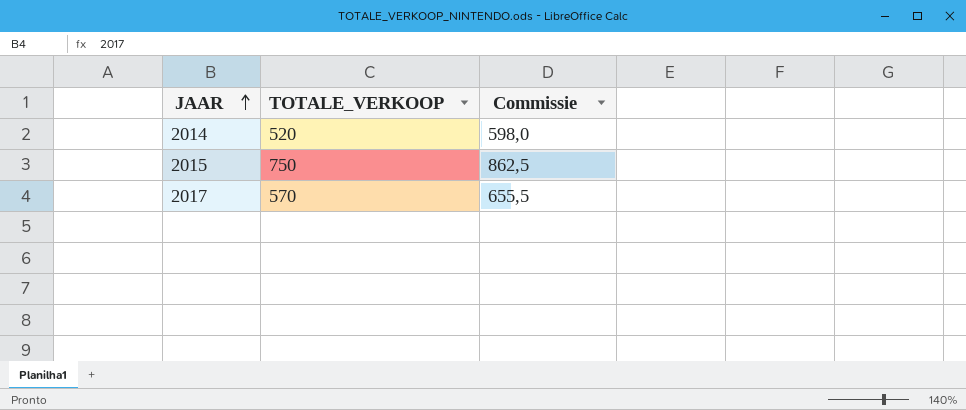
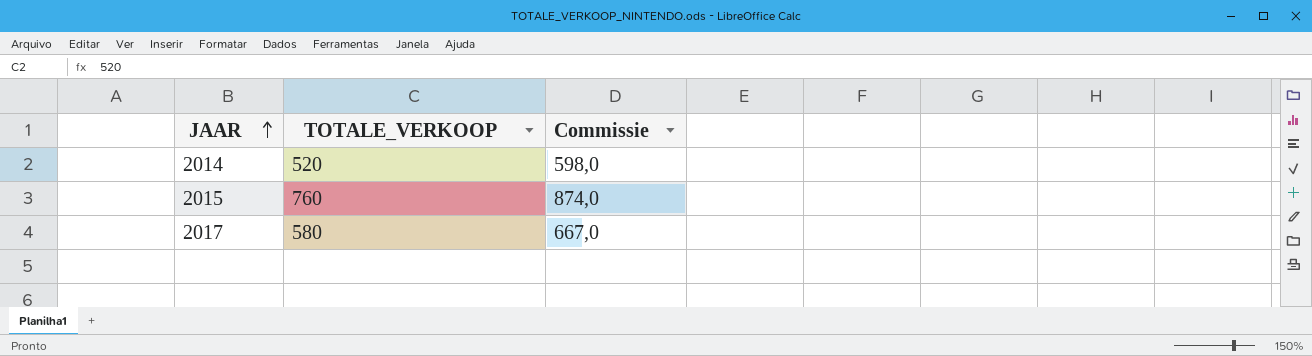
2015 | TOTALE_VERKOOP: 750 -> 760
2015 | Commissie: 862,5 -> 874,0
2017 | TOTALE_VERKOOP: 570 -> 580
2017 | Commissie: 655,5 -> 667,0

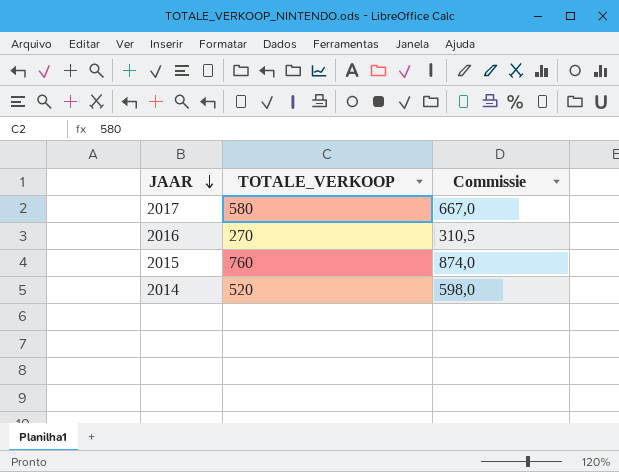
row order: JAAR ascending -> JAAR descending
row 2016: none -> 270 | 310,5

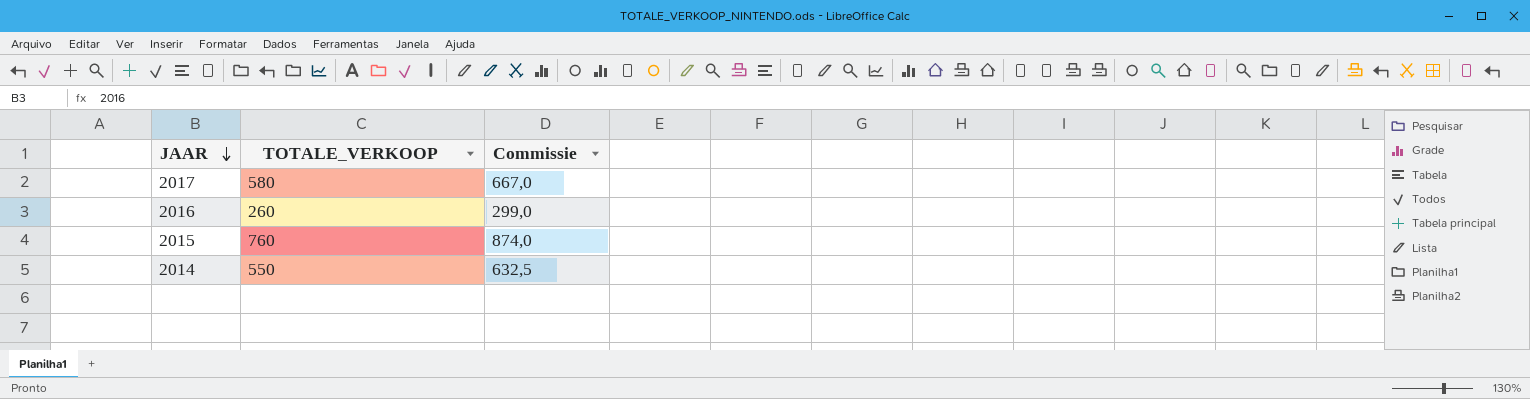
2016 | TOTALE_VERKOOP: 270 -> 260
2016 | Commissie: 310,5 -> 299,0
2014 | TOTALE_VERKOOP: 520 -> 550
2014 | Commissie: 598,0 -> 632,5

